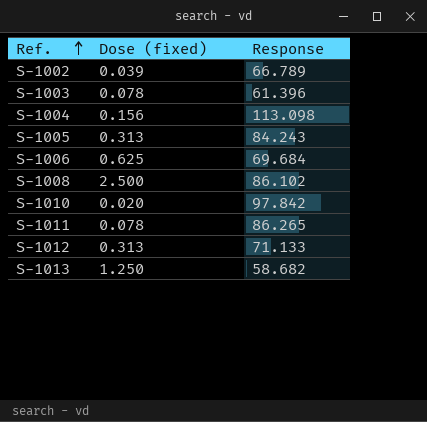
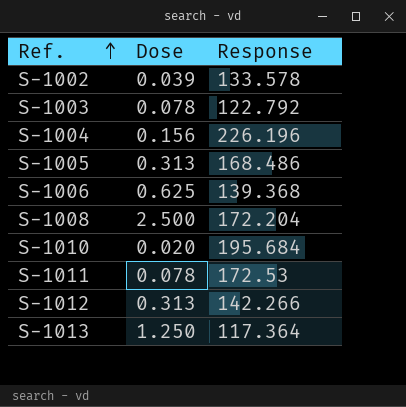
column name: Dose (fixed) -> Dose
S-1002 | Response: 66.789 -> 133.578
S-1003 | Response: 61.396 -> 122.792
S-1004 | Response: 113.098 -> 226.196
S-1005 | Response: 84.243 -> 168.486
S-1006 | Response: 69.684 -> 139.368
S-1008 | Response: 86.102 -> 172.204
S-1010 | Response: 97.842 -> 195.684
S-1011 | Response: 86.265 -> 172.53
S-1012 | Response: 71.133 -> 142.266
S-1013 | Response: 58.682 -> 117.364

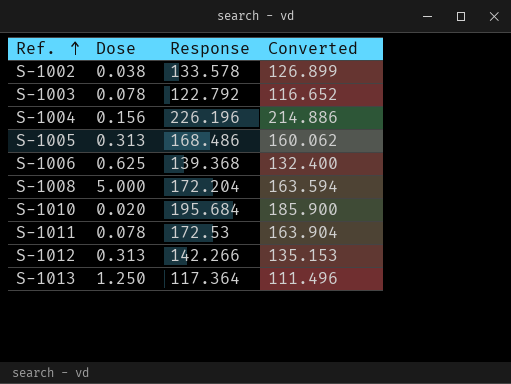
column Converted | formula: none -> [Response] * 0.95
S-1002 | Dose: 0.039 -> 0.038
S-1008 | Dose: 2.500 -> 5.000

